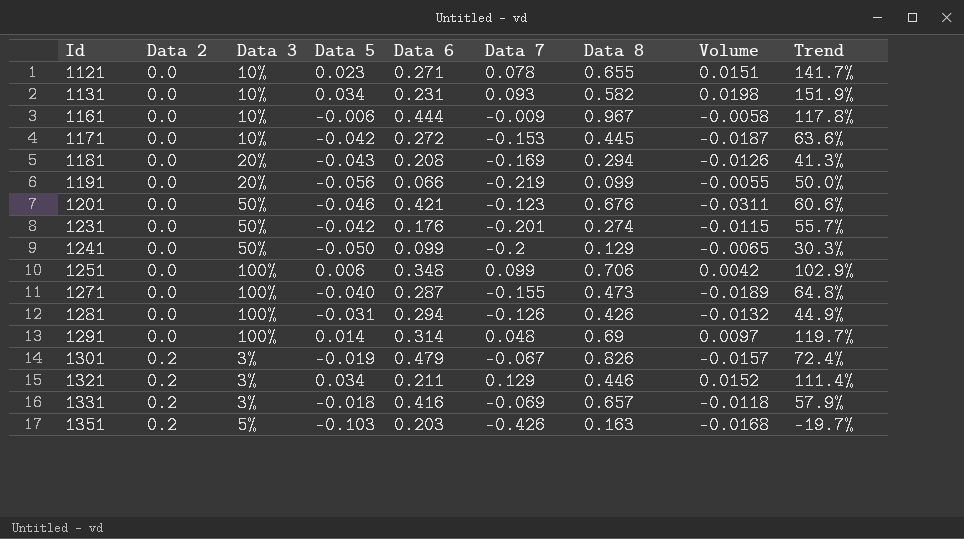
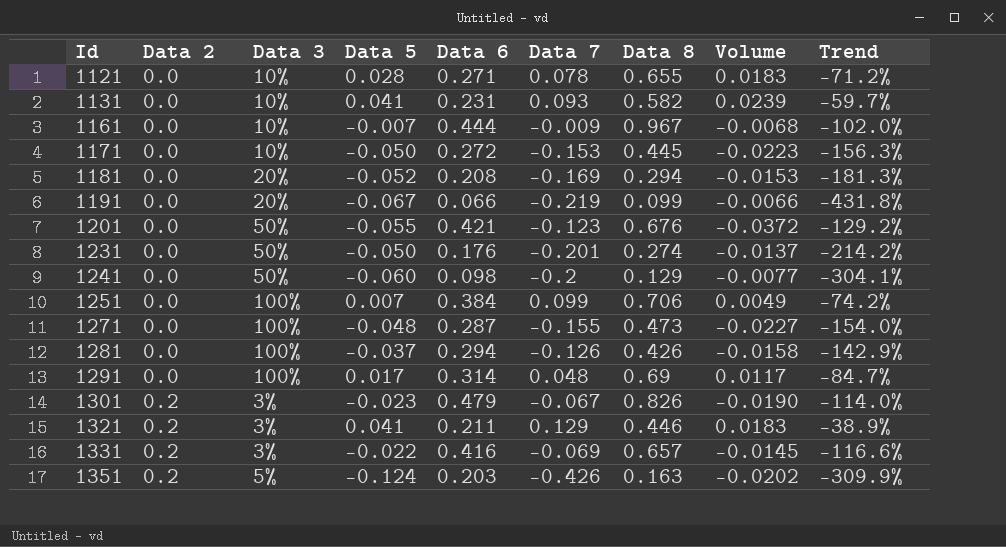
column Trend | formula: ([Data 8] - [Data 6]) / [Data 6] -> ([Data 7] - [Data 6]) / [Data 6]
1121 | Data 5: 0.023 -> 0.028
1121 | Volume: 0.0151 -> 0.0183
1131 | Data 5: 0.034 -> 0.041
1131 | Volume: 0.0198 -> 0.0239
1161 | Data 5: -0.006 -> -0.007
1161 | Volume: -0.0058 -> -0.0068
1171 | Data 5: -0.042 -> -0.050
1171 | Volume: -0.0187 -> -0.0223
1181 | Data 5: -0.043 -> -0.052
1181 | Volume: -0.0126 -> -0.0153
1191 | Data 5: -0.056 -> -0.067
1191 | Volume: -0.0055 -> -0.0066
1201 | Data 5: -0.046 -> -0.055
1201 | Volume: -0.0311 -> -0.0372
1231 | Data 5: -0.042 -> -0.050
1231 | Volume: -0.0115 -> -0.0137
1241 | Data 5: -0.050 -> -0.060
1241 | Data 6: 0.099 -> 0.098
1241 | Volume: -0.0065 -> -0.0077
1251 | Data 5: 0.006 -> 0.007
1251 | Data 6: 0.348 -> 0.384
1251 | Volume: 0.0042 -> 0.0049
1271 | Data 5: -0.040 -> -0.048
1271 | Volume: -0.0189 -> -0.0227
1281 | Data 5: -0.031 -> -0.037
1281 | Volume: -0.0132 -> -0.0158
1291 | Data 5: 0.014 -> 0.017
1291 | Volume: 0.0097 -> 0.0117
1301 | Data 5: -0.019 -> -0.023
1301 | Volume: -0.0157 -> -0.0190
1321 | Data 5: 0.034 -> 0.041
1321 | Volume: 0.0152 -> 0.0183
1331 | Data 5: -0.018 -> -0.022
1331 | Volume: -0.0118 -> -0.0145
1351 | Data 5: -0.103 -> -0.124
1351 | Volume: -0.0168 -> -0.0202

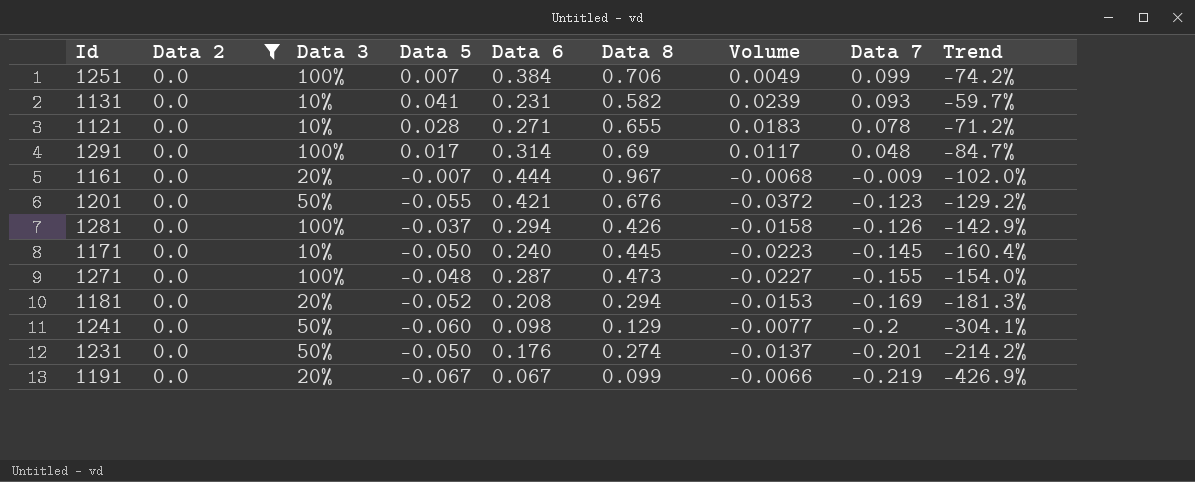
filter: none -> Data 2 = 0.0
row order: Id ascending -> Data 7 descending
column Data 7 | position: 6 -> 8
1161 | Data 3: 10% -> 20%
1171 | Data 6: 0.272 -> 0.240
1171 | Data 7: -0.153 -> -0.145
1171 | Trend: -156.3% -> -160.4%
1191 | Data 6: 0.066 -> 0.067
1191 | Trend: -431.8% -> -426.9%

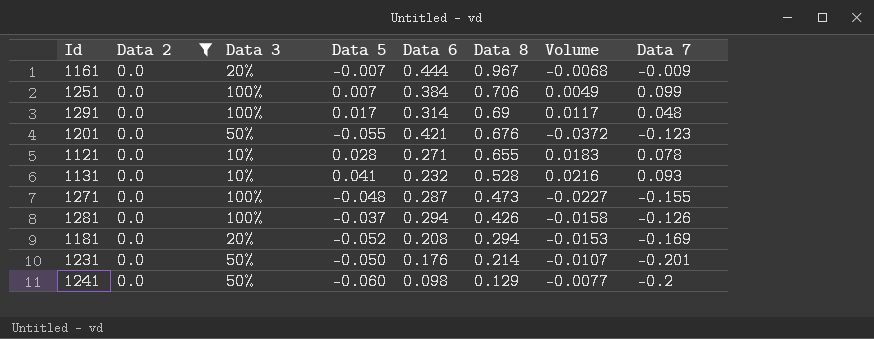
row order: Data 7 descending -> Data 8 descending
column Trend | formula: ([Data 7] - [Data 6]) / [Data 6] -> none
row 1171: 0.0 | 10% | -0.050 | 0.240 | 0.445 | -0.0223 | -0.145 | -160.4% -> none
row 1191: 0.0 | 20% | -0.067 | 0.067 | 0.099 | -0.0066 | -0.219 | -426.9% -> none
1131 | Data 6: 0.231 -> 0.232
1131 | Data 8: 0.582 -> 0.528
1131 | Volume: 0.0239 -> 0.0216
1231 | Data 8: 0.274 -> 0.214
1231 | Volume: -0.0137 -> -0.0107

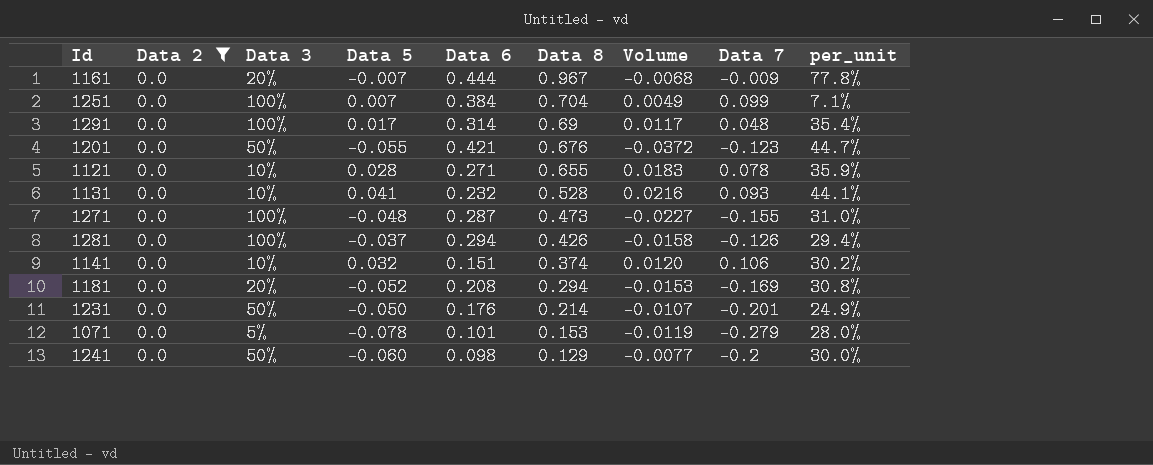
column per_unit | formula: none -> [Data 5] / [Data 7]
1251 | Data 8: 0.706 -> 0.704
row 1141: none -> 0.0 | 10% | 0.032 | 0.151 | 0.374 | 0.0120 | 0.106 | 30.2%
row 1071: none -> 0.0 | 5% | -0.078 | 0.101 | 0.153 | -0.0119 | -0.279 | 28.0%

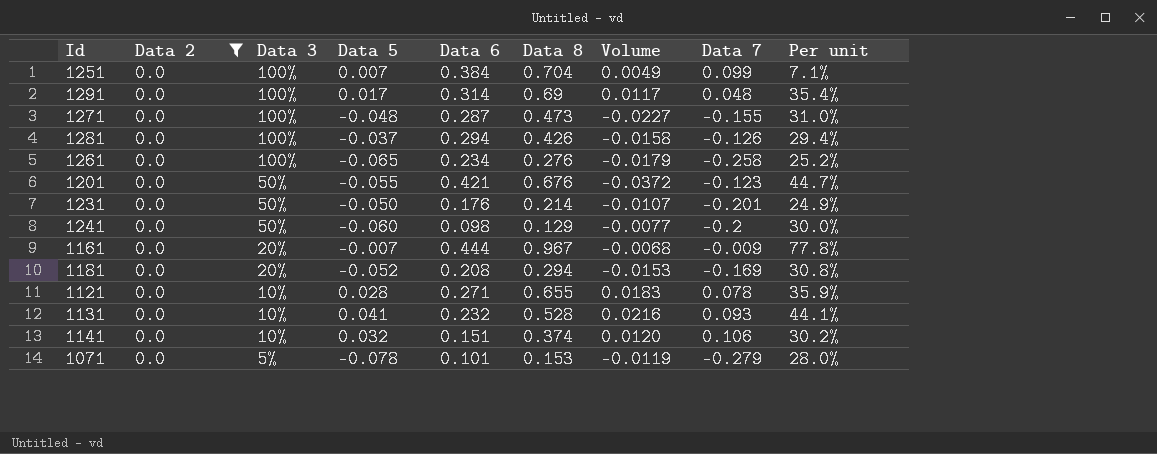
row order: Data 8 descending -> Data 3 descending
column name: per_unit -> Per unit
row 1261: none -> 0.0 | 100% | -0.065 | 0.234 | 0.276 | -0.0179 | -0.258 | 25.2%

